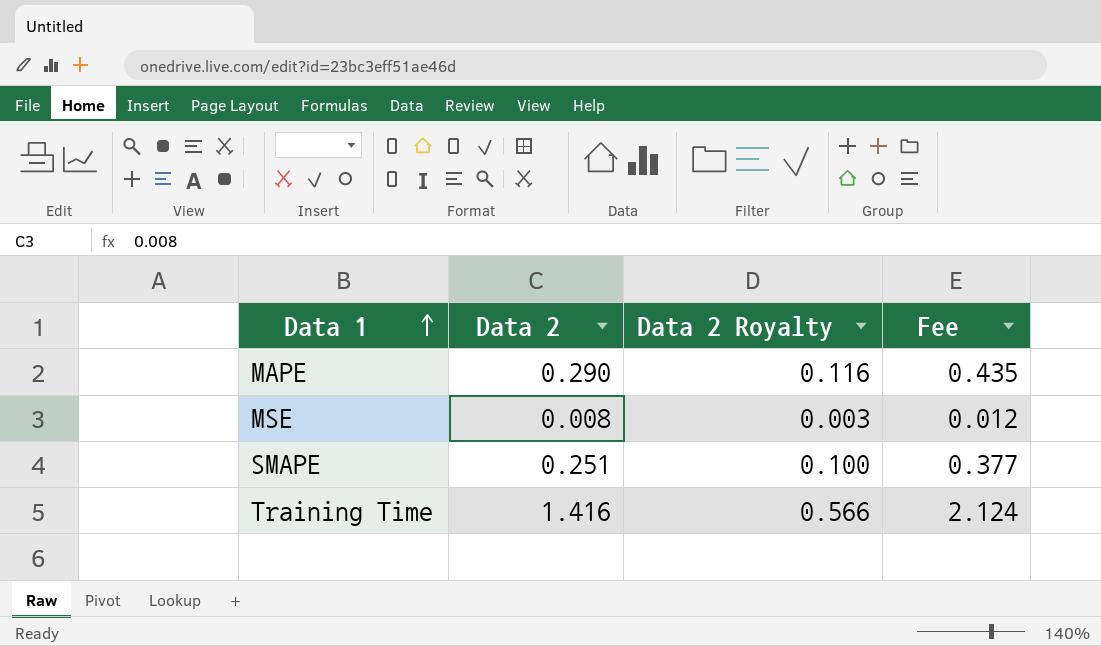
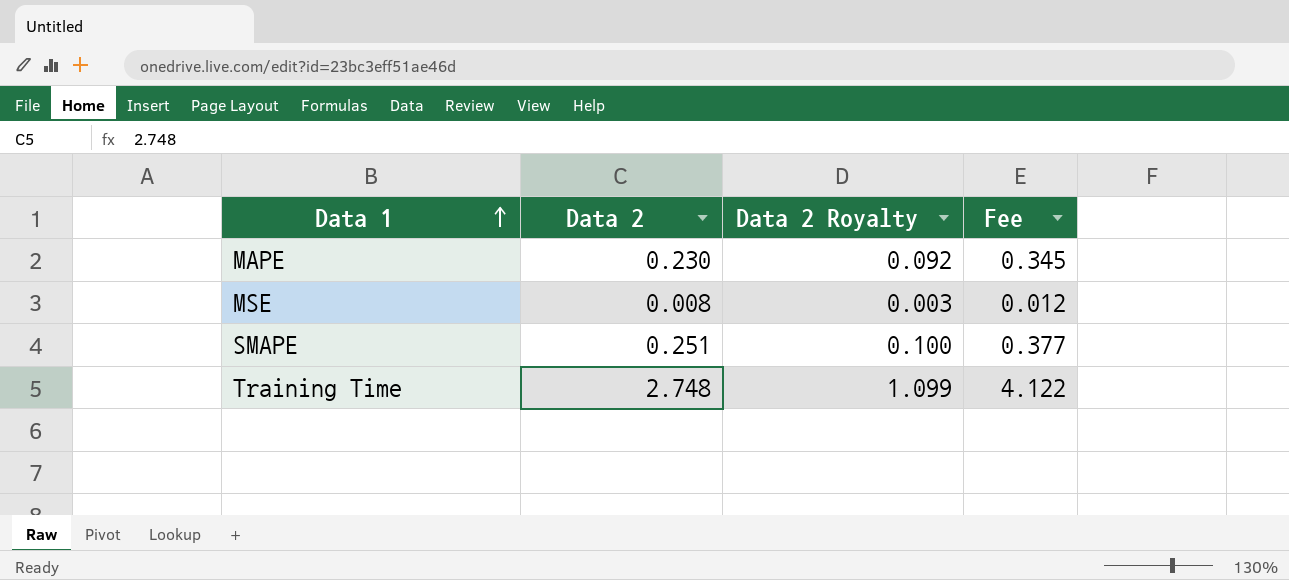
MAPE | Data 2: 0.290 -> 0.230
MAPE | Data 2 Royalty: 0.116 -> 0.092
MAPE | Fee: 0.435 -> 0.345
Training Time | Data 2: 1.416 -> 2.748
Training Time | Data 2 Royalty: 0.566 -> 1.099
Training Time | Fee: 2.124 -> 4.122

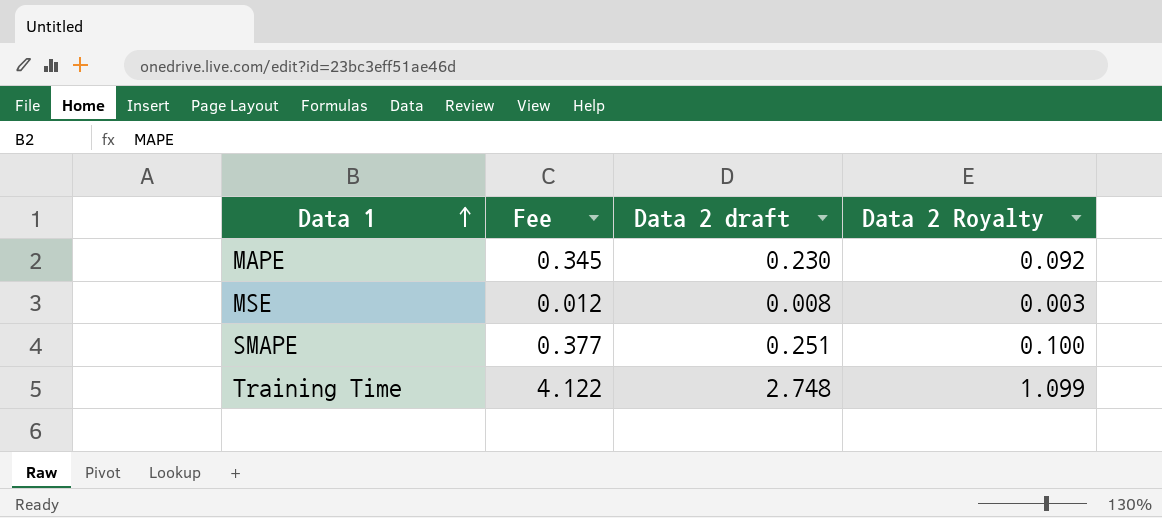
column Fee | position: 4 -> 2
column name: Data 2 -> Data 2 draft

